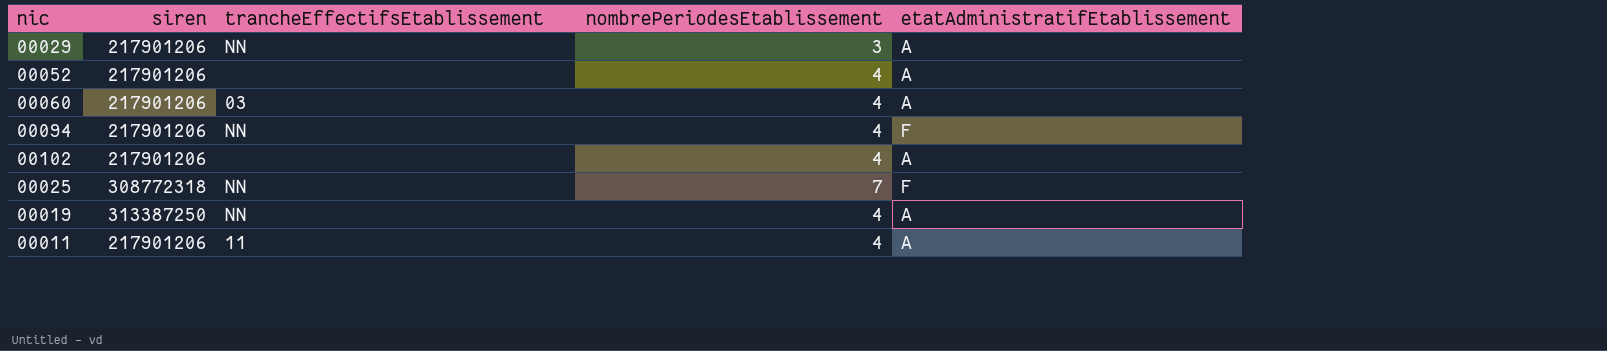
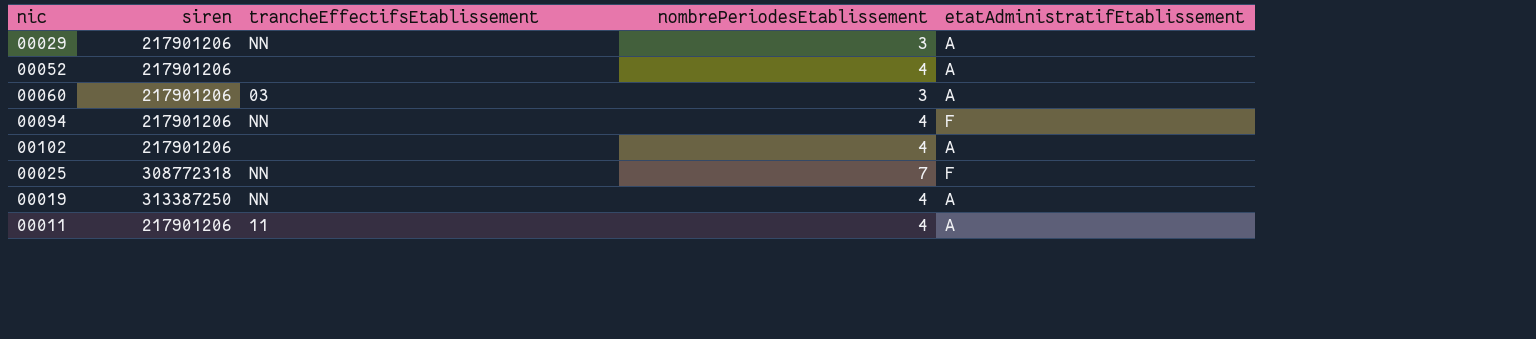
00060 | nombrePeriodesEtablissement: 4 -> 3

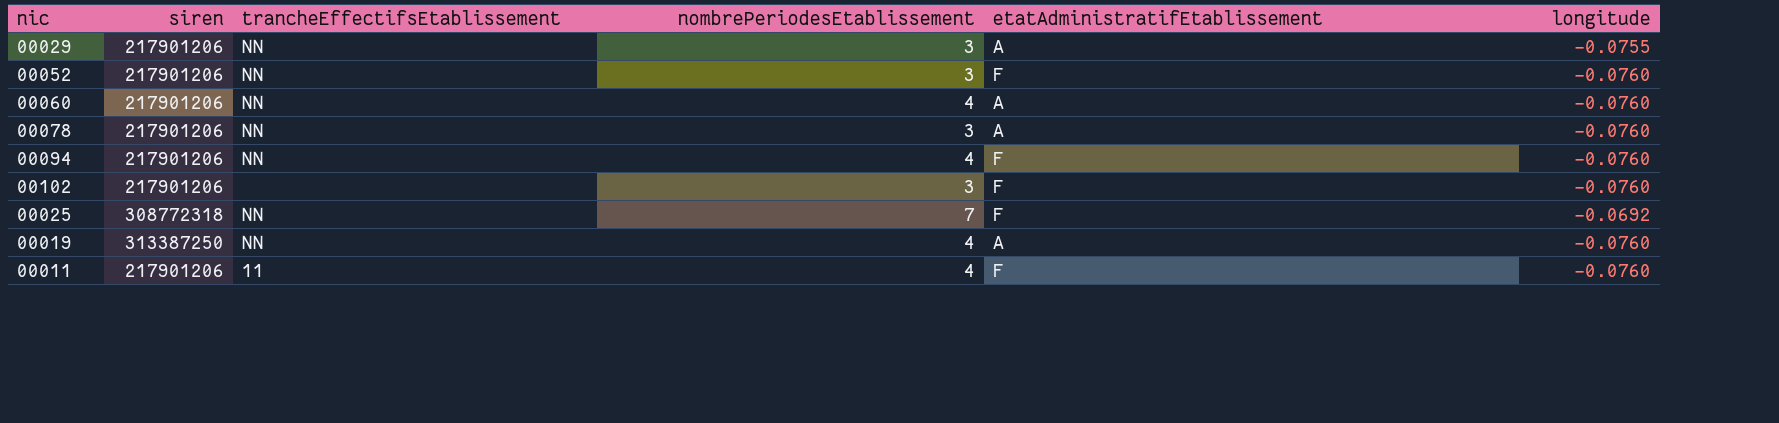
column longitude | position: none -> 6
00052 | trancheEffectifsEtablissement: none -> NN
00052 | nombrePeriodesEtablissement: 4 -> 3
00052 | etatAdministratifEtablissement: A -> F
00060 | trancheEffectifsEtablissement: 03 -> NN
00060 | nombrePeriodesEtablissement: 3 -> 4
row 00078: none -> 217901206 | NN | 3 | A | -0.0760
00102 | nombrePeriodesEtablissement: 4 -> 3
00102 | etatAdministratifEtablissement: A -> F
00011 | etatAdministratifEtablissement: A -> F

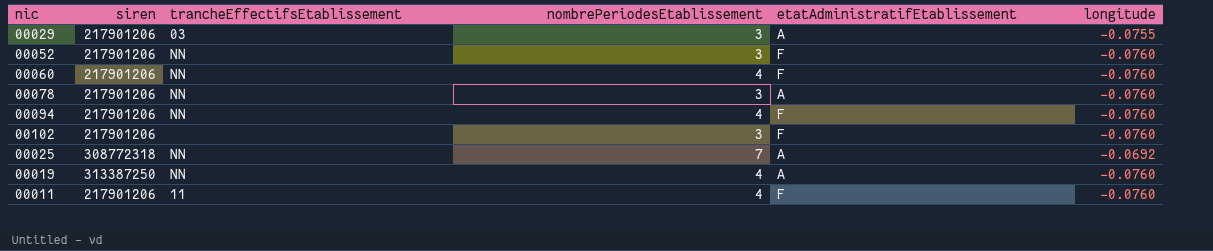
00029 | trancheEffectifsEtablissement: NN -> 03
00060 | etatAdministratifEtablissement: A -> F
00025 | etatAdministratifEtablissement: F -> A

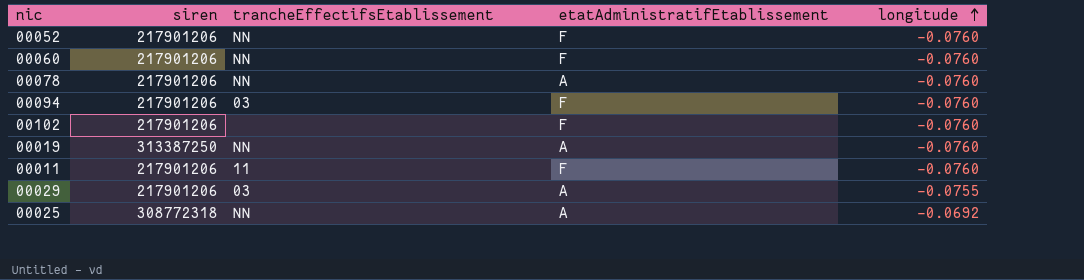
row order: none -> longitude ascending
column nombrePeriodesEtablissement | position: 4 -> none
00094 | trancheEffectifsEtablissement: NN -> 03

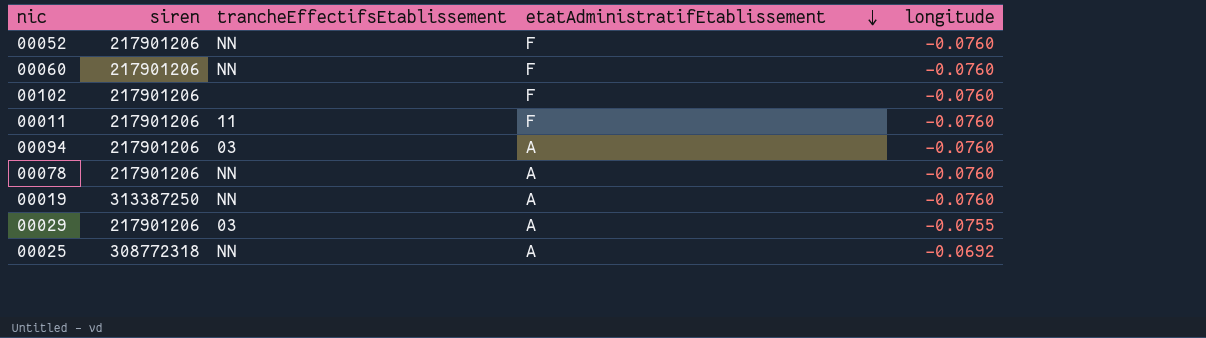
row order: longitude ascending -> etatAdministratifEtablissement descending
00094 | etatAdministratifEtablissement: F -> A

